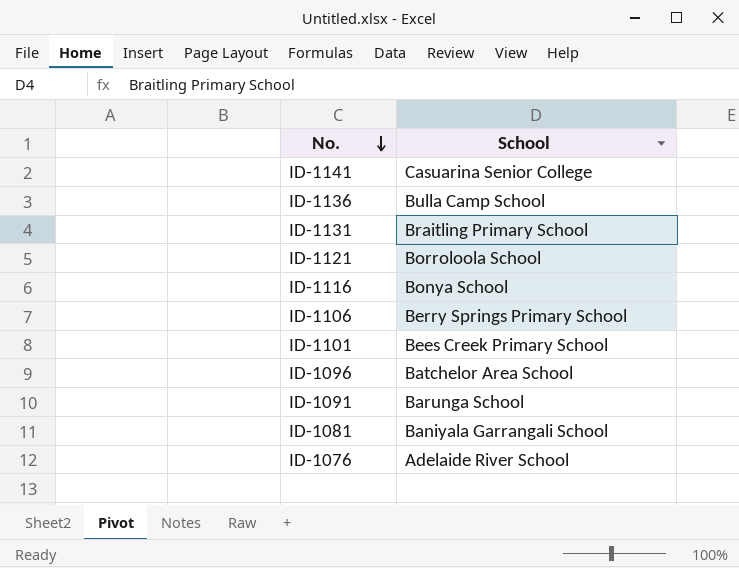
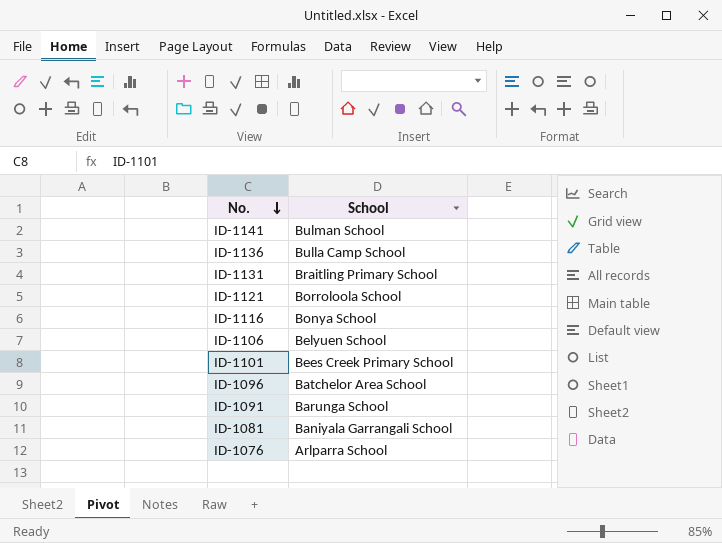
ID-1141 | School: Casuarina Senior College -> Bulman School
ID-1106 | School: Berry Springs Primary School -> Belyuen School
ID-1076 | School: Adelaide River School -> Arlparra School

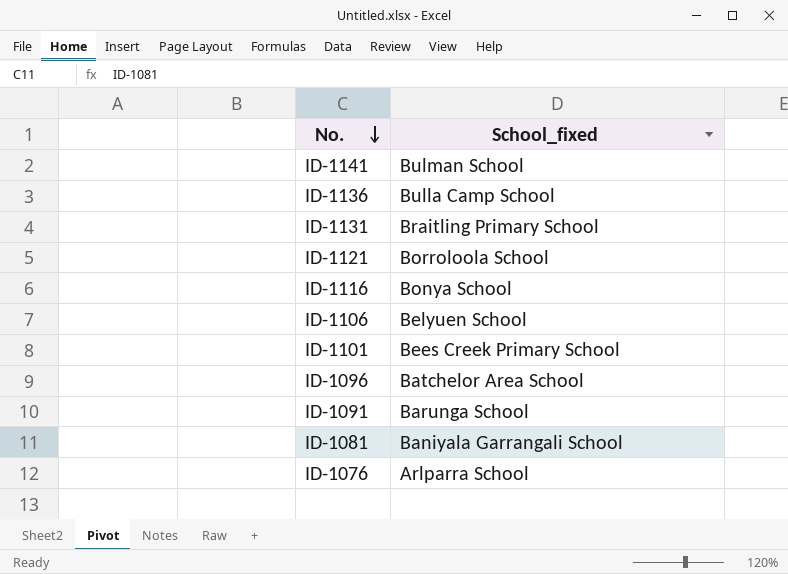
column name: School -> School_fixed

